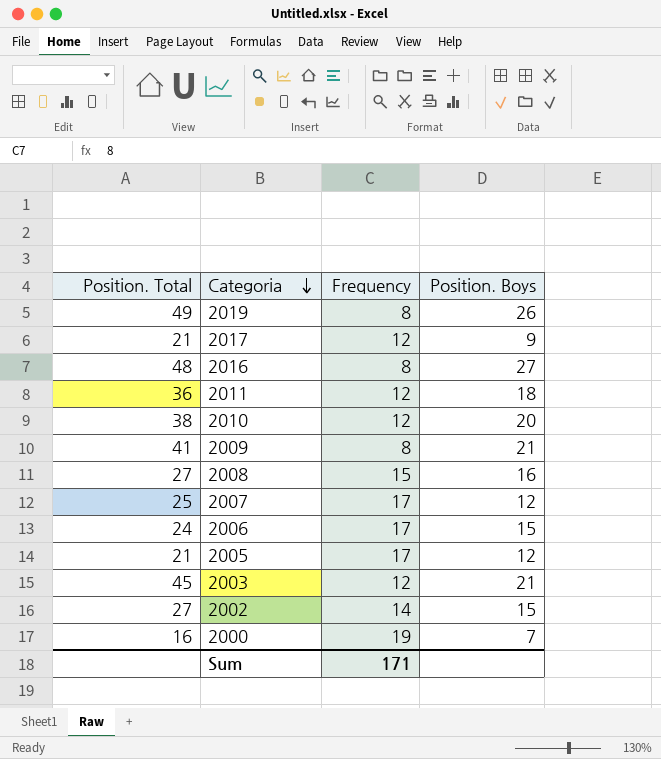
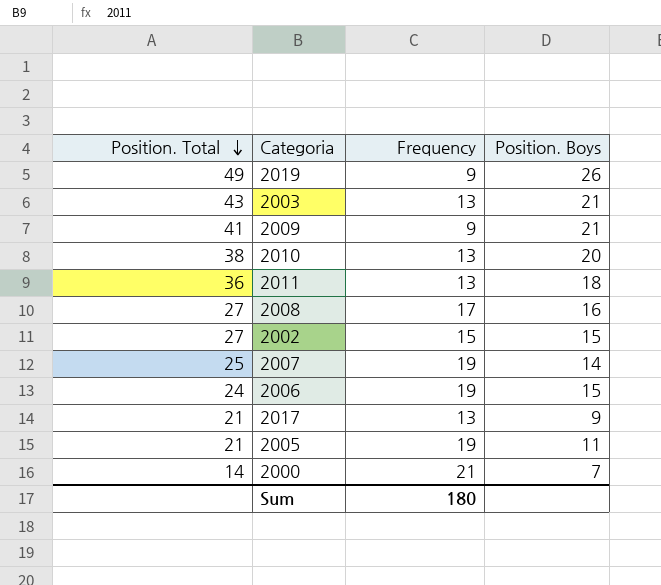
row order: Categoria descending -> Position. Total descending
row 2016: 48 | 8 | 27 -> none
2019 | Frequency: 8 -> 9
2003 | Position. Total: 45 -> 43
2003 | Frequency: 12 -> 13
2009 | Frequency: 8 -> 9
2010 | Frequency: 12 -> 13
2011 | Frequency: 12 -> 13
2008 | Frequency: 15 -> 17
2002 | Frequency: 14 -> 15
2007 | Frequency: 17 -> 19
2007 | Position. Boys: 12 -> 14
2006 | Frequency: 17 -> 19
2017 | Frequency: 12 -> 13
2005 | Frequency: 17 -> 19
2005 | Position. Boys: 12 -> 11
2000 | Position. Total: 16 -> 14
2000 | Frequency: 19 -> 21
Sum | Frequency: 171 -> 180

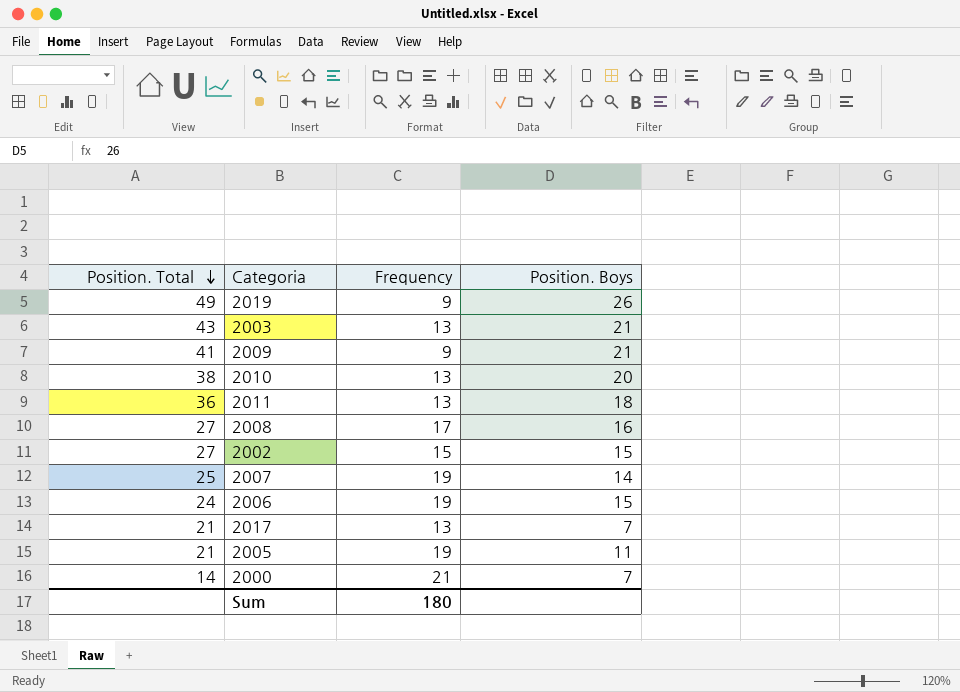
2017 | Position. Boys: 9 -> 7

